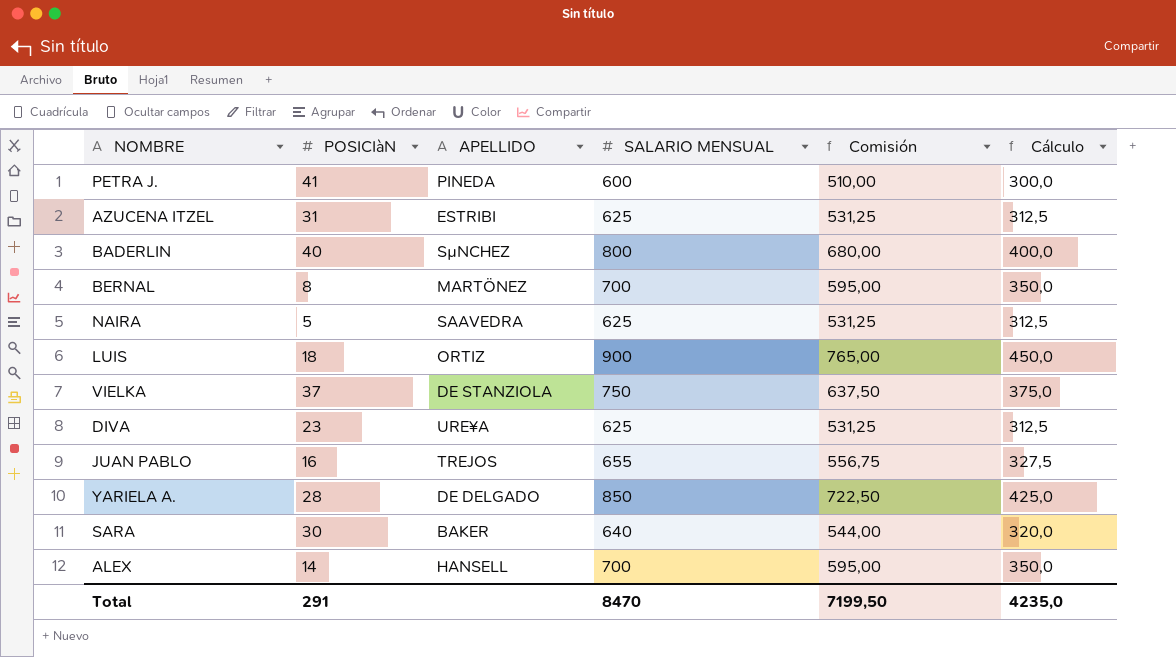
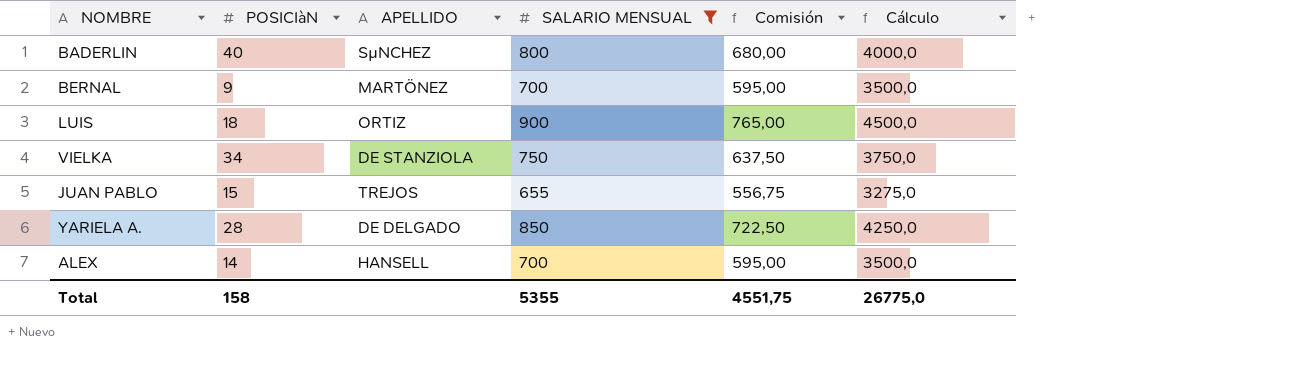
filter: none -> SALARIO MENSUAL >= 655
column Cálculo | formula: [SALARIO MENSUAL] * 0,5 -> [SALARIO MENSUAL] * 5
BERNAL | POSICIàN: 8 -> 9
VIELKA | POSICIàN: 37 -> 34
JUAN PABLO | POSICIàN: 16 -> 15
Total | POSICIàN: 291 -> 158
Total | SALARIO MENSUAL: 8470 -> 5355
Total | Comisión: 7199,50 -> 4551,75
Total | Cálculo: 4235,0 -> 26775,0

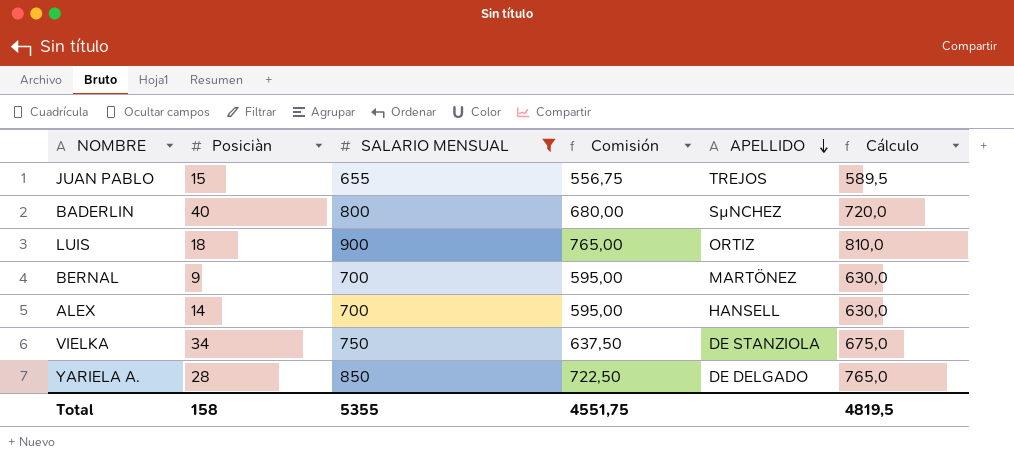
row order: none -> APELLIDO descending
column name: POSICIàN -> Posiciàn
column APELLIDO | position: 3 -> 5
column Cálculo | formula: [SALARIO MENSUAL] * 5 -> [SALARIO MENSUAL] * 0,9
Total | Cálculo: 26775,0 -> 4819,5

